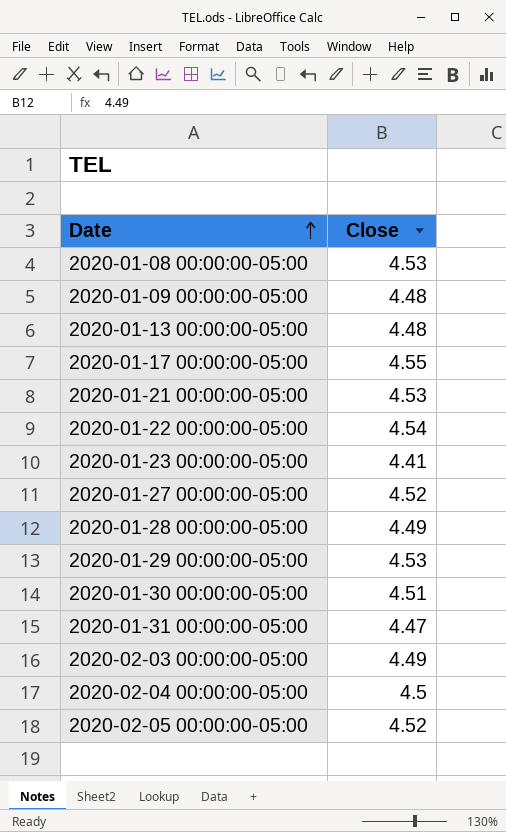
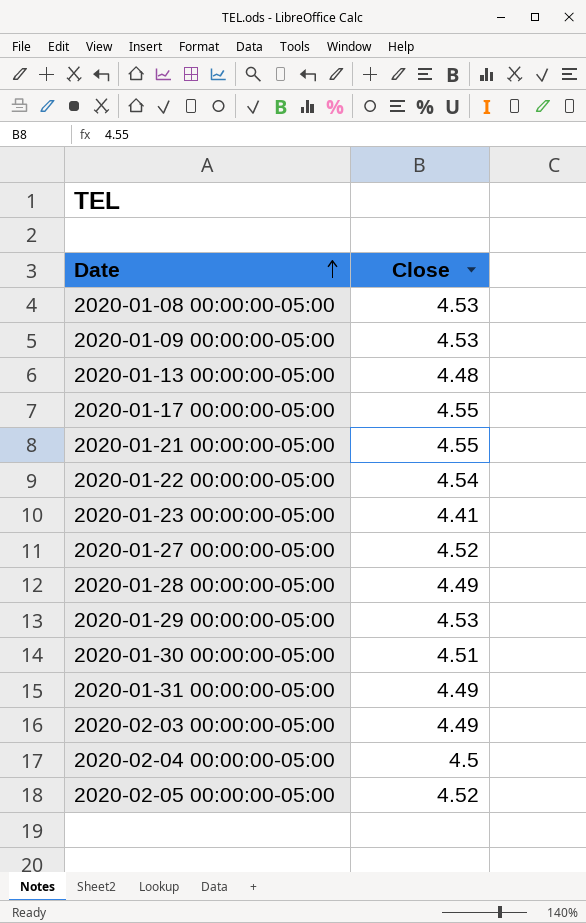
2020-01-09 00:00:00-05:00 | Close: 4.48 -> 4.53
2020-01-21 00:00:00-05:00 | Close: 4.53 -> 4.55
2020-01-31 00:00:00-05:00 | Close: 4.47 -> 4.49

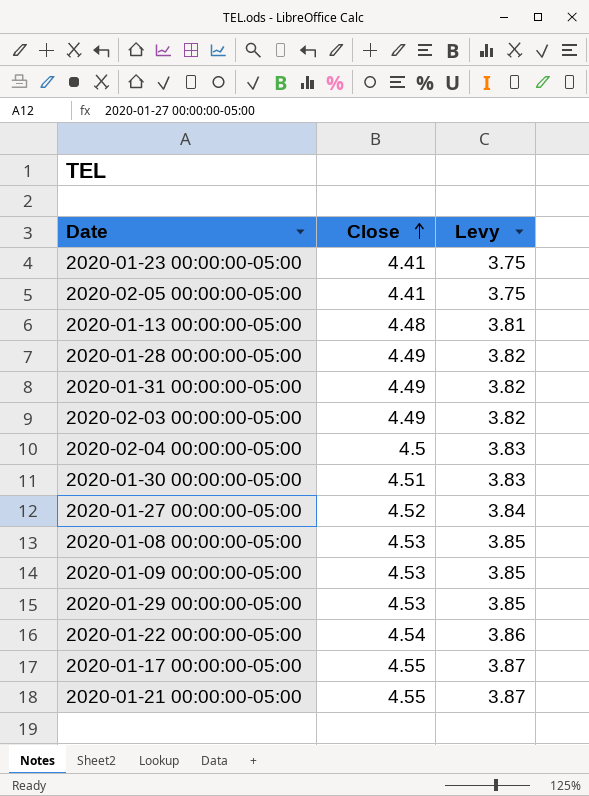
row order: Date ascending -> Close ascending
column Levy | formula: none -> [Close] * 0.85
2020-02-05 00:00:00-05:00 | Close: 4.52 -> 4.41

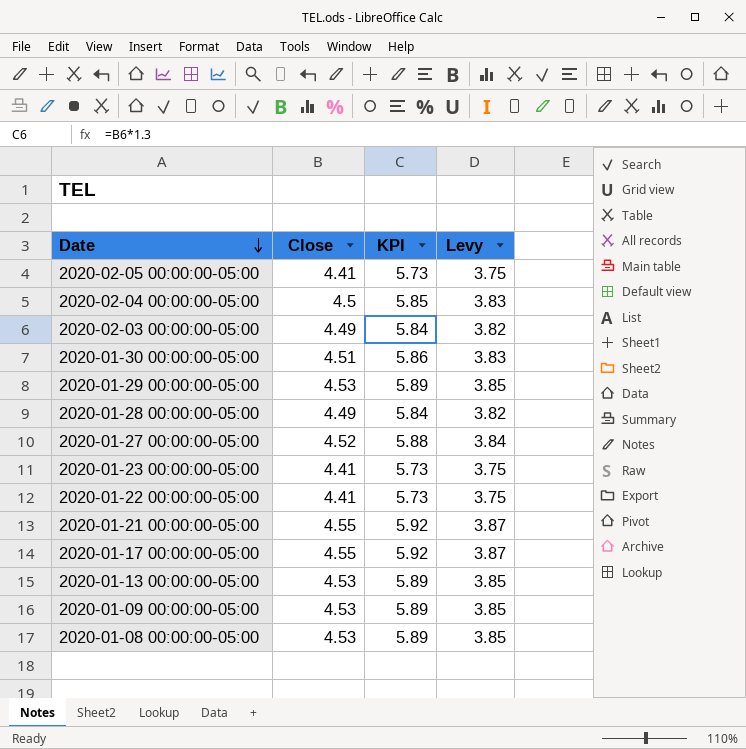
row order: Close ascending -> Date descending
column KPI | formula: none -> [Close] * 1.3
row 2020-01-31 00:00:00-05:00: 4.49 | 3.82 -> none
2020-01-22 00:00:00-05:00 | Close: 4.54 -> 4.41
2020-01-22 00:00:00-05:00 | Levy: 3.86 -> 3.75
2020-01-13 00:00:00-05:00 | Close: 4.48 -> 4.53
2020-01-13 00:00:00-05:00 | Levy: 3.81 -> 3.85

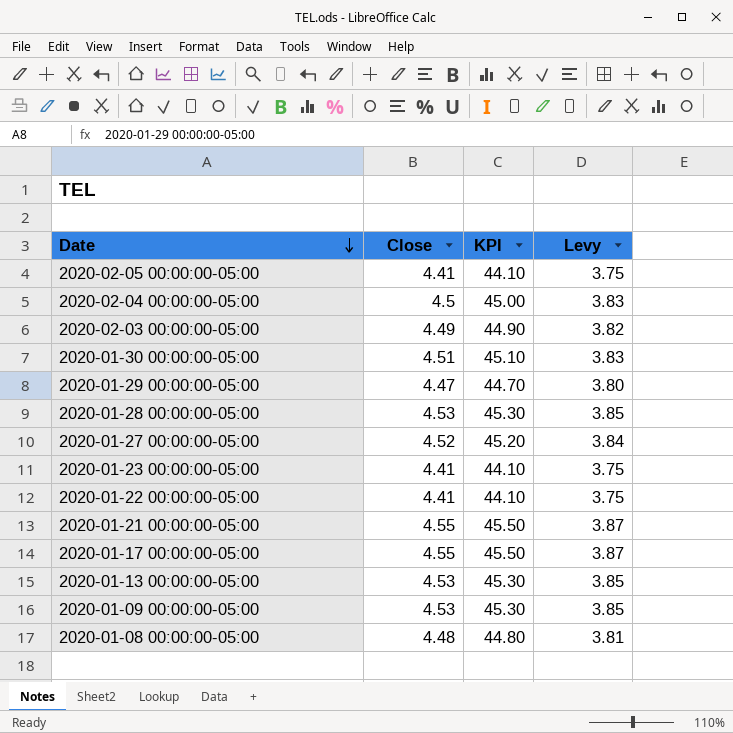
column KPI | formula: [Close] * 1.3 -> [Close] * 10
2020-01-29 00:00:00-05:00 | Close: 4.53 -> 4.47
2020-01-29 00:00:00-05:00 | Levy: 3.85 -> 3.80
2020-01-28 00:00:00-05:00 | Close: 4.49 -> 4.53
2020-01-28 00:00:00-05:00 | Levy: 3.82 -> 3.85
2020-01-08 00:00:00-05:00 | Close: 4.53 -> 4.48
2020-01-08 00:00:00-05:00 | Levy: 3.85 -> 3.81

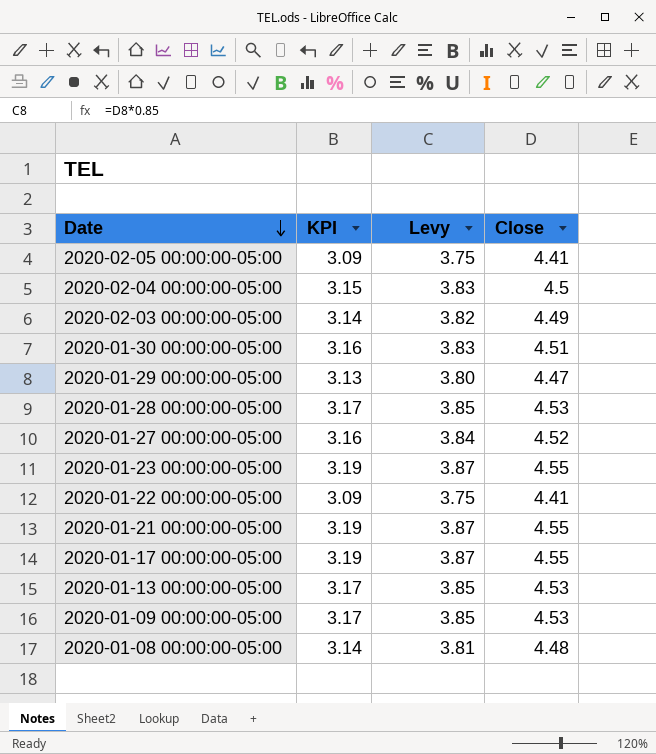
column KPI | formula: [Close] * 10 -> [Close] * 0.7
column Close | position: 2 -> 4
2020-01-23 00:00:00-05:00 | Levy: 3.75 -> 3.87
2020-01-23 00:00:00-05:00 | Close: 4.41 -> 4.55

